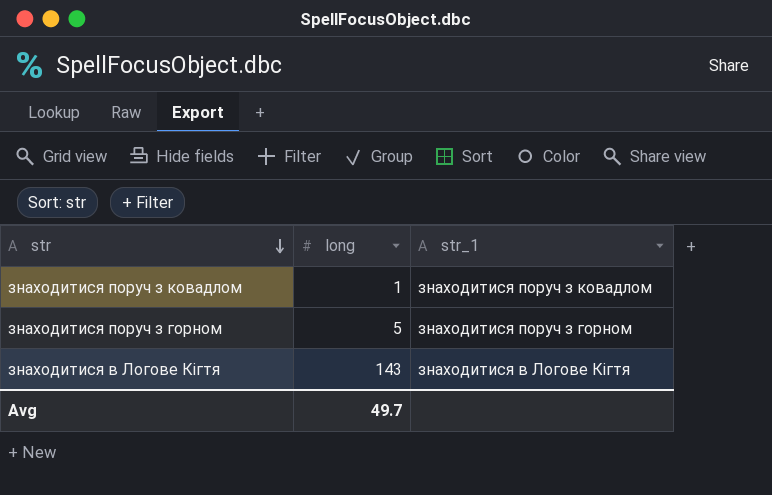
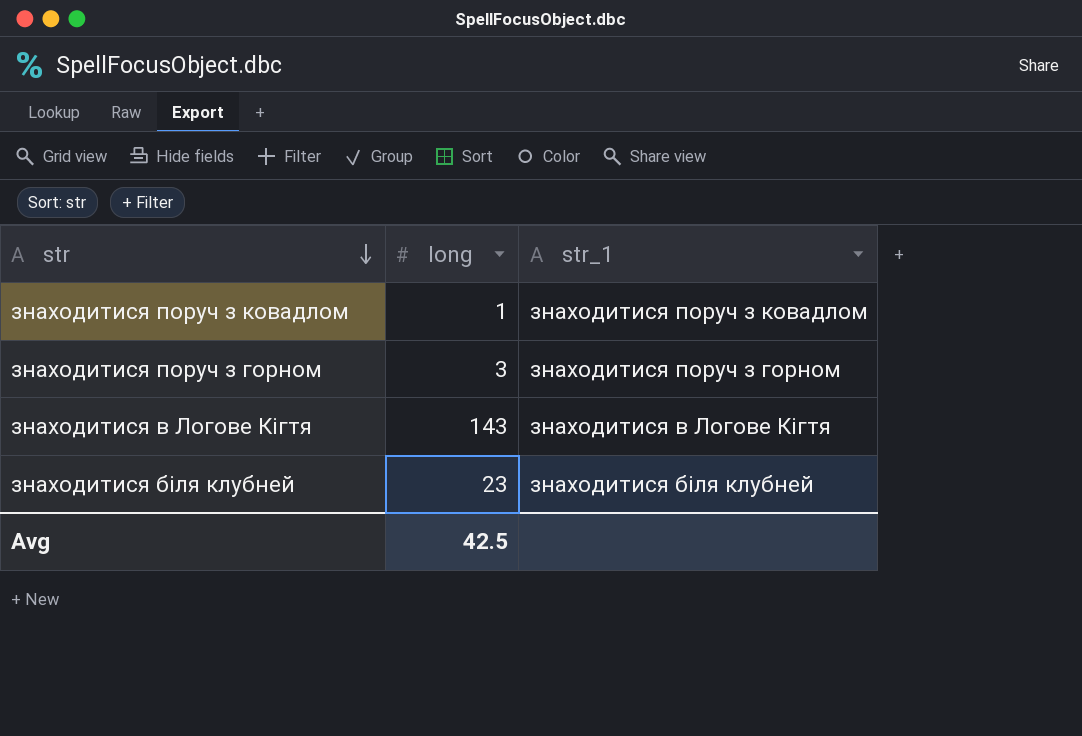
знаходитися поруч з горном | long: 5 -> 3
row знаходитися біля клубней: none -> 23 | знаходитися біля клубней
Avg | long: 49.7 -> 42.5

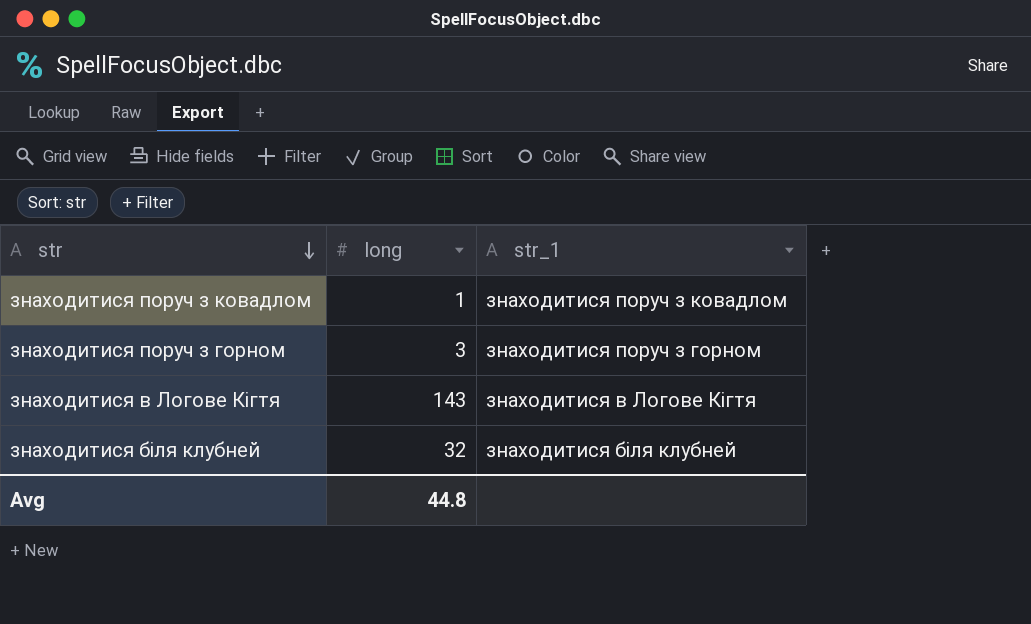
знаходитися біля клубней | long: 23 -> 32
Avg | long: 42.5 -> 44.8

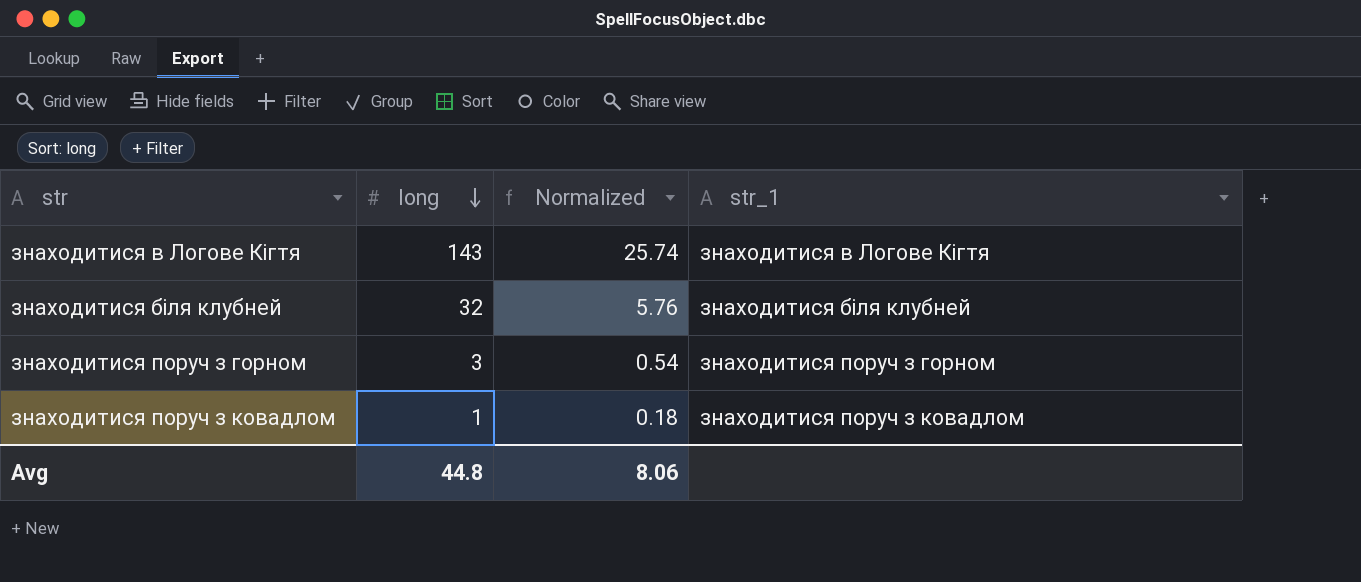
row order: str descending -> long descending
column Normalized | formula: none -> [long] * 0.18

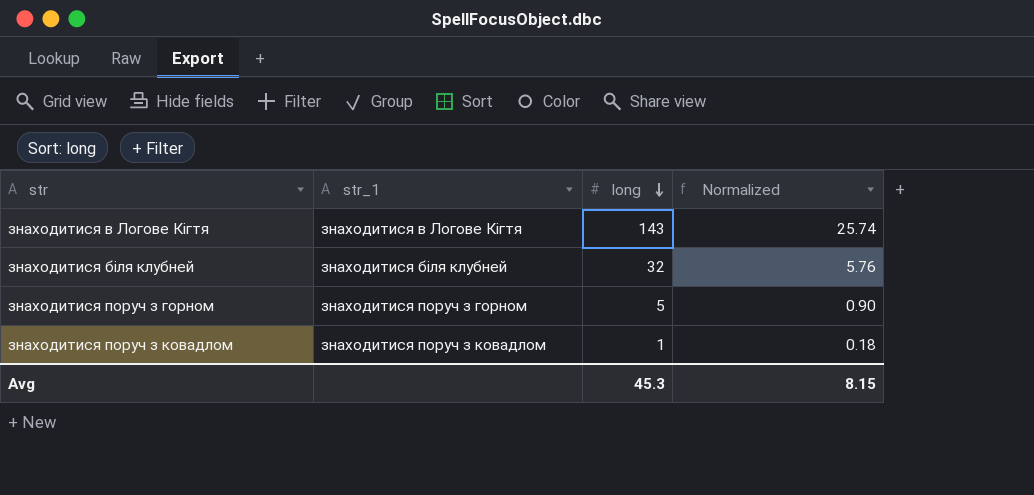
column str_1 | position: 4 -> 2
знаходитися поруч з горном | long: 3 -> 5
знаходитися поруч з горном | Normalized: 0.54 -> 0.90
Avg | long: 44.8 -> 45.3
Avg | Normalized: 8.06 -> 8.15

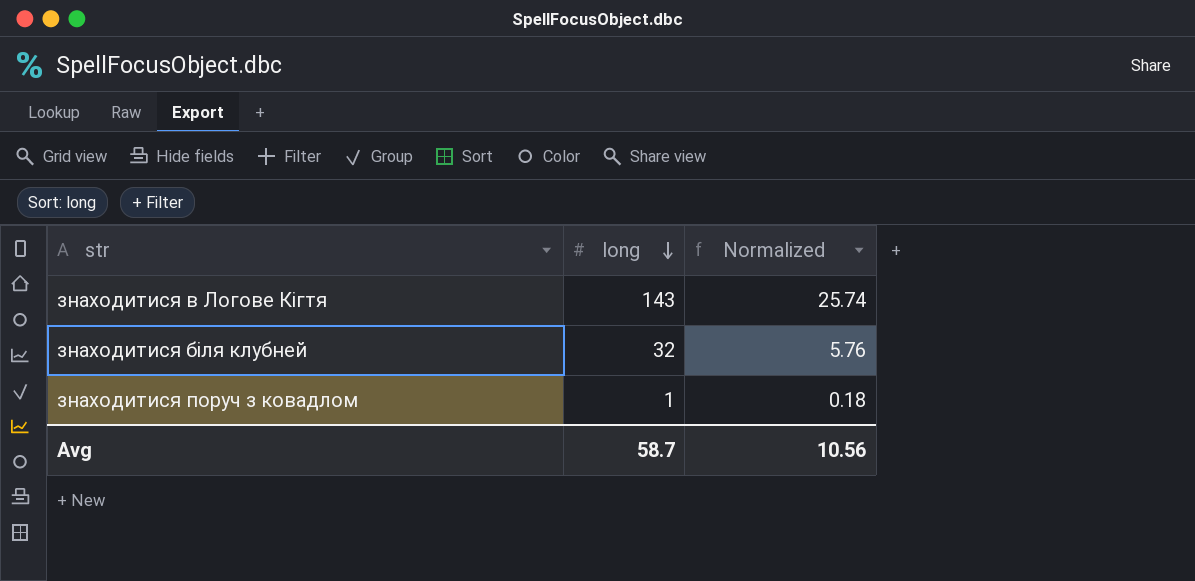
column str_1 | position: 2 -> none
row знаходитися поруч з горном: знаходитися поруч з горном | 5 | 0.90 -> none
Avg | long: 45.3 -> 58.7
Avg | Normalized: 8.15 -> 10.56

